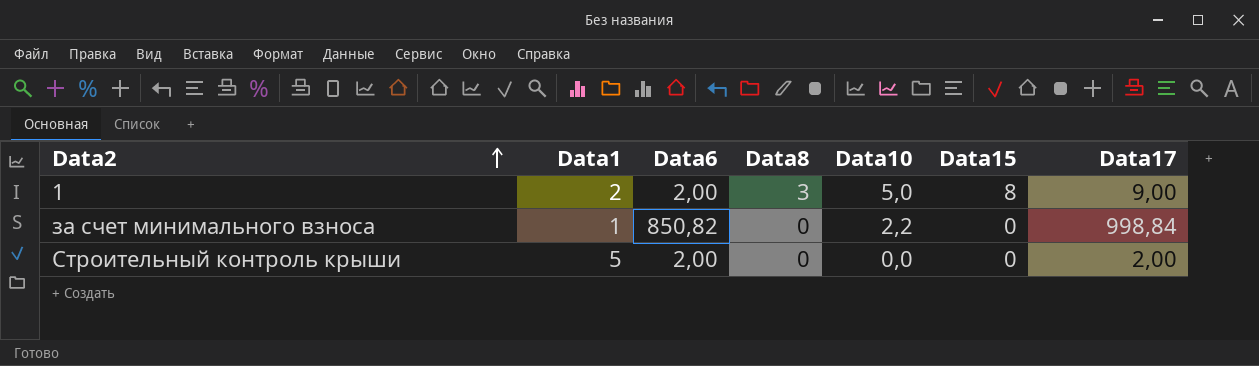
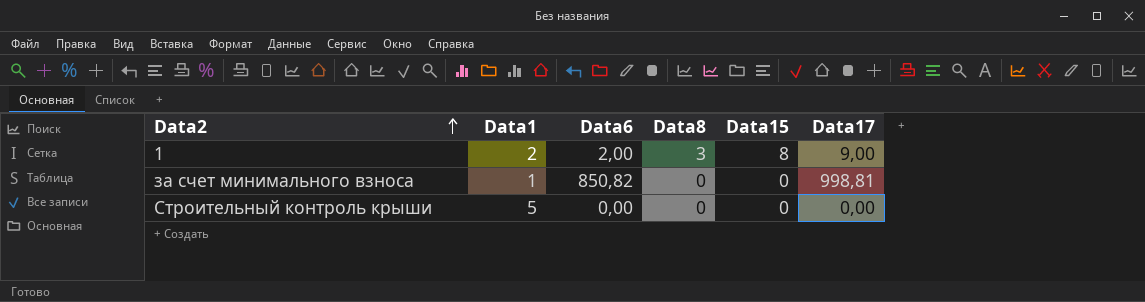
column Data10 | position: 5 -> none
за счет минимального взноса | Data17: 998,84 -> 998,81
Строительный контроль крыши | Data6: 2,00 -> 0,00
Строительный контроль крыши | Data17: 2,00 -> 0,00

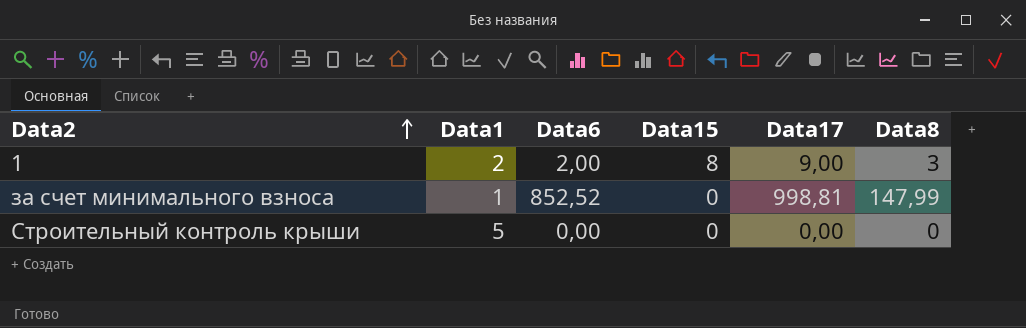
column Data8 | position: 4 -> 6
за счет минимального взноса | Data6: 850,82 -> 852,52
за счет минимального взноса | Data8: 0 -> 147,99

